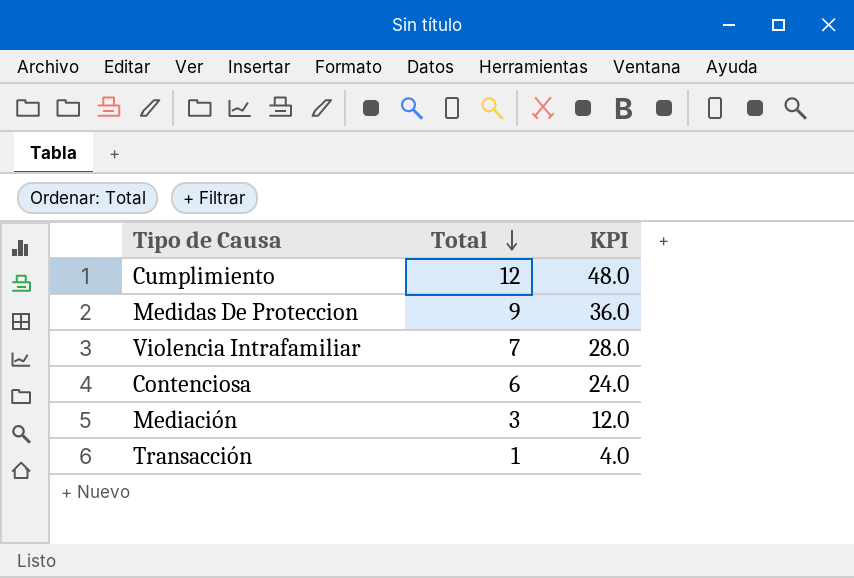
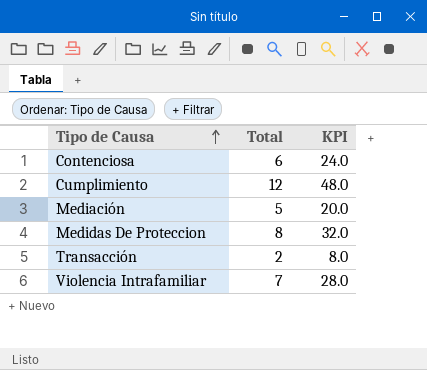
row order: Total descending -> Tipo de Causa ascending
Mediación | Total: 3 -> 5
Mediación | KPI: 12.0 -> 20.0
Medidas De Proteccion | Total: 9 -> 8
Medidas De Proteccion | KPI: 36.0 -> 32.0
Transacción | Total: 1 -> 2
Transacción | KPI: 4.0 -> 8.0

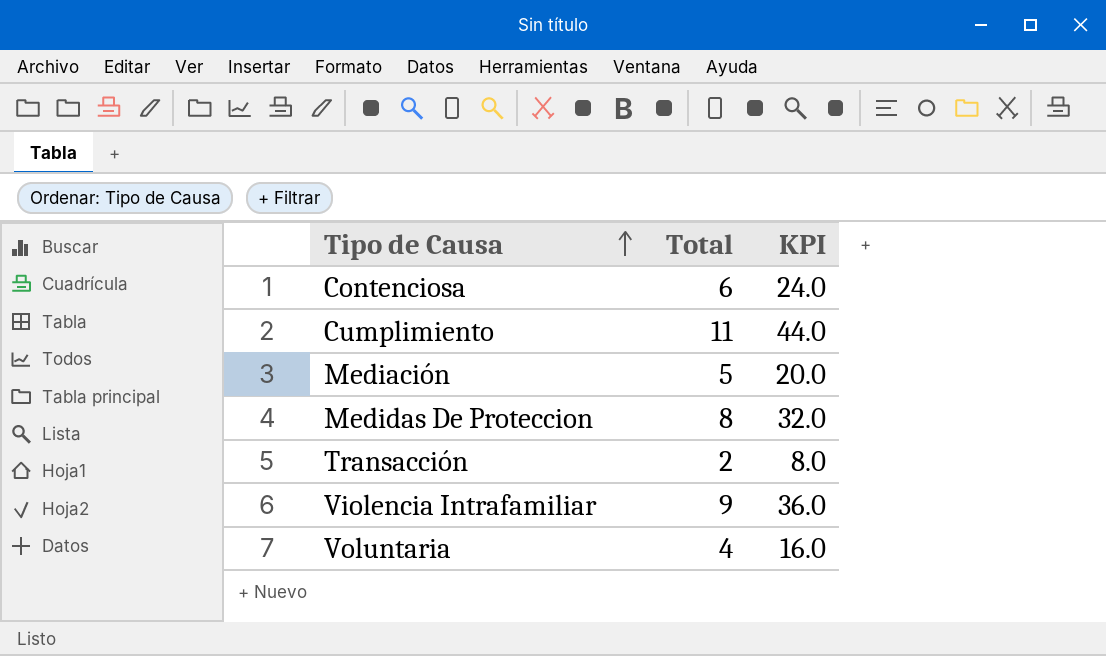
Cumplimiento | Total: 12 -> 11
Cumplimiento | KPI: 48.0 -> 44.0
Violencia Intrafamiliar | Total: 7 -> 9
Violencia Intrafamiliar | KPI: 28.0 -> 36.0
row Voluntaria: none -> 4 | 16.0

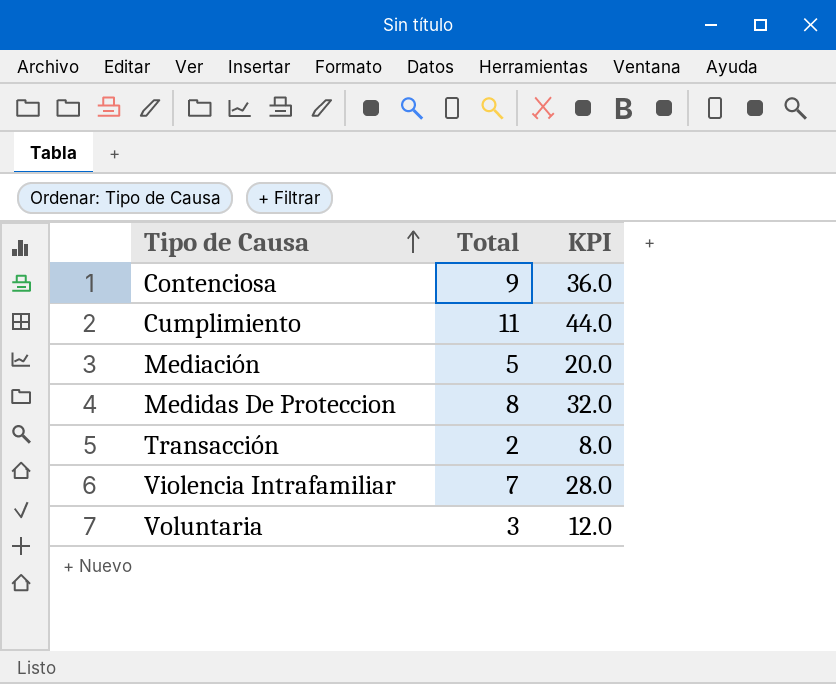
Contenciosa | Total: 6 -> 9
Contenciosa | KPI: 24.0 -> 36.0
Violencia Intrafamiliar | Total: 9 -> 7
Violencia Intrafamiliar | KPI: 36.0 -> 28.0
Voluntaria | Total: 4 -> 3
Voluntaria | KPI: 16.0 -> 12.0

